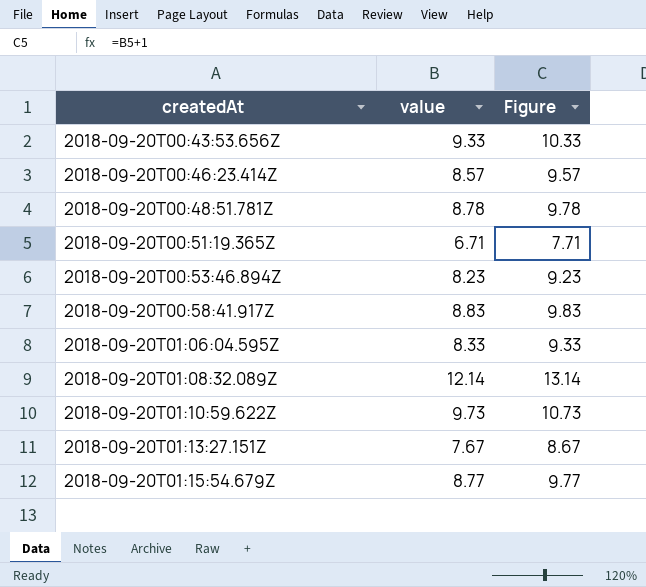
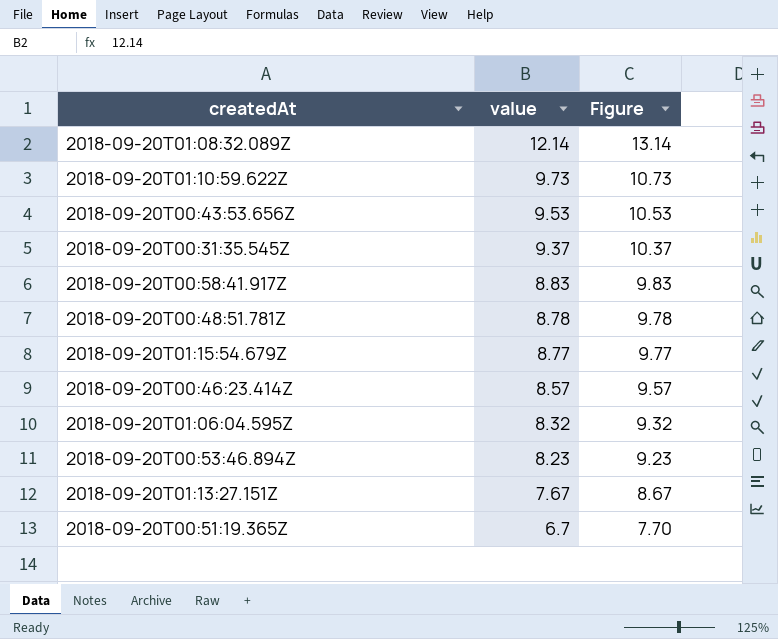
row order: createdAt ascending -> value descending
2018-09-20T00:43:53.656Z | value: 9.33 -> 9.53
2018-09-20T00:43:53.656Z | Figure: 10.33 -> 10.53
row 2018-09-20T00:31:35.545Z: none -> 9.37 | 10.37
2018-09-20T01:06:04.595Z | value: 8.33 -> 8.32
2018-09-20T01:06:04.595Z | Figure: 9.33 -> 9.32
2018-09-20T00:51:19.365Z | value: 6.71 -> 6.7
2018-09-20T00:51:19.365Z | Figure: 7.71 -> 7.70

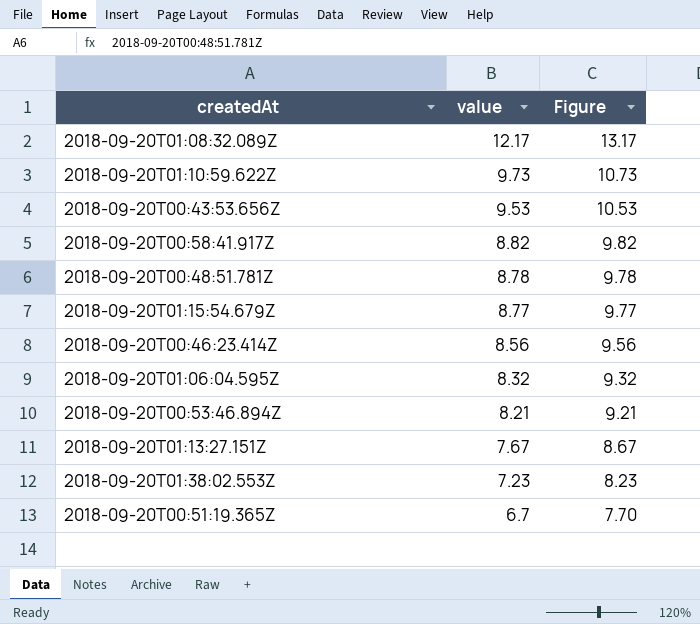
row 2018-09-20T00:31:35.545Z: 9.37 | 10.37 -> none
2018-09-20T01:08:32.089Z | value: 12.14 -> 12.17
2018-09-20T01:08:32.089Z | Figure: 13.14 -> 13.17
2018-09-20T00:58:41.917Z | value: 8.83 -> 8.82
2018-09-20T00:58:41.917Z | Figure: 9.83 -> 9.82
2018-09-20T00:46:23.414Z | value: 8.57 -> 8.56
2018-09-20T00:46:23.414Z | Figure: 9.57 -> 9.56
2018-09-20T00:53:46.894Z | value: 8.23 -> 8.21
2018-09-20T00:53:46.894Z | Figure: 9.23 -> 9.21
row 2018-09-20T01:38:02.553Z: none -> 7.23 | 8.23

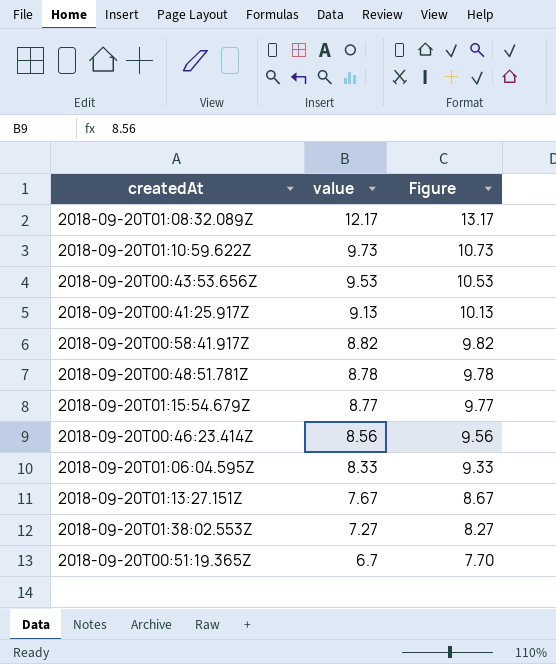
row 2018-09-20T00:53:46.894Z: 8.21 | 9.21 -> none
row 2018-09-20T00:41:25.917Z: none -> 9.13 | 10.13
2018-09-20T01:06:04.595Z | value: 8.32 -> 8.33
2018-09-20T01:06:04.595Z | Figure: 9.32 -> 9.33
2018-09-20T01:38:02.553Z | value: 7.23 -> 7.27
2018-09-20T01:38:02.553Z | Figure: 8.23 -> 8.27

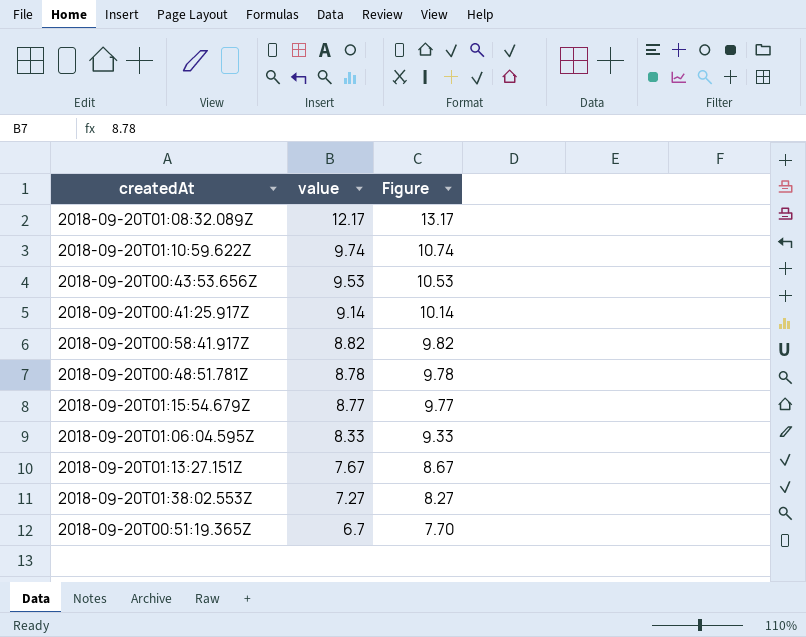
row 2018-09-20T00:46:23.414Z: 8.56 | 9.56 -> none
2018-09-20T01:10:59.622Z | value: 9.73 -> 9.74
2018-09-20T01:10:59.622Z | Figure: 10.73 -> 10.74
2018-09-20T00:41:25.917Z | value: 9.13 -> 9.14
2018-09-20T00:41:25.917Z | Figure: 10.13 -> 10.14

